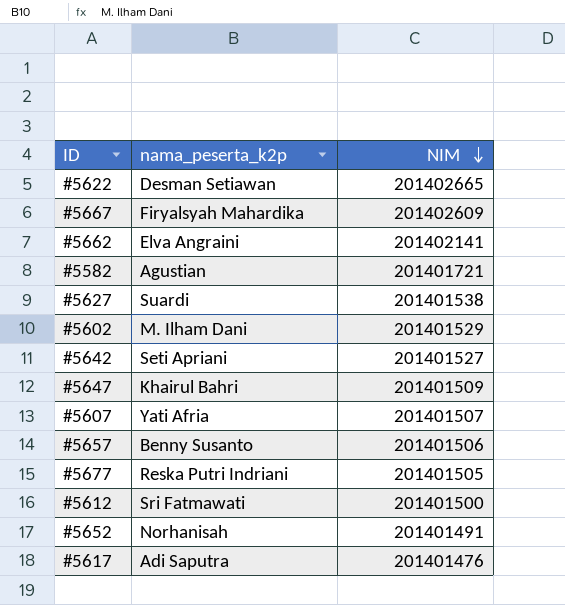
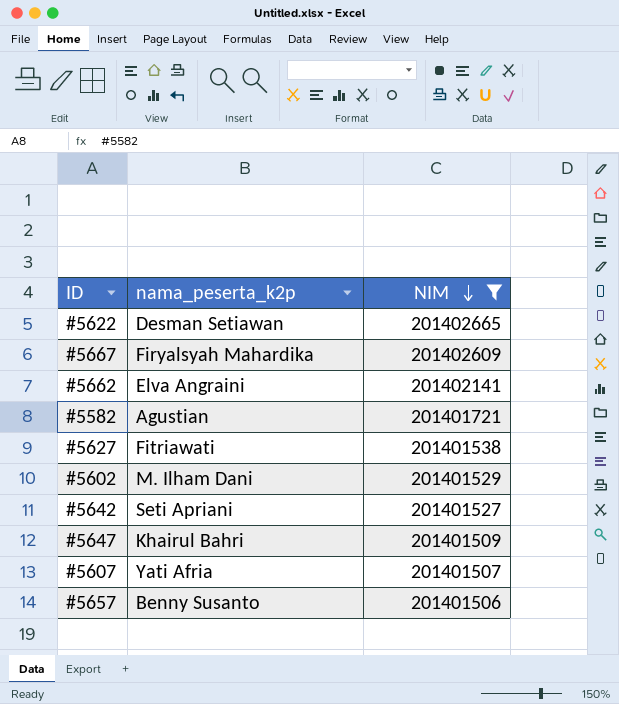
filter: none -> NIM >= 201401506
#5627 | nama_peserta_k2p: Suardi -> Fitriawati

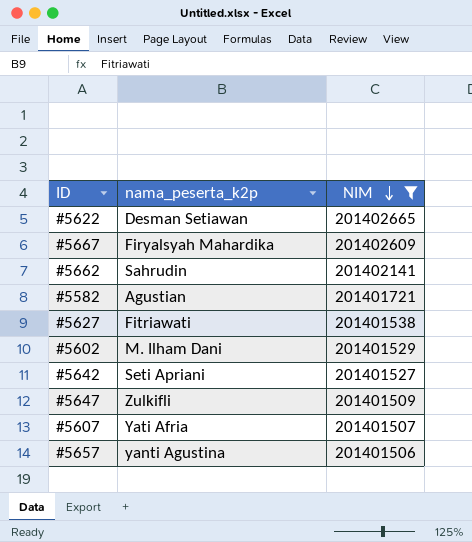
#5662 | nama_peserta_k2p: Elva Angraini -> Sahrudin
#5647 | nama_peserta_k2p: Khairul Bahri -> Zulkifli
#5657 | nama_peserta_k2p: Benny Susanto -> yanti Agustina

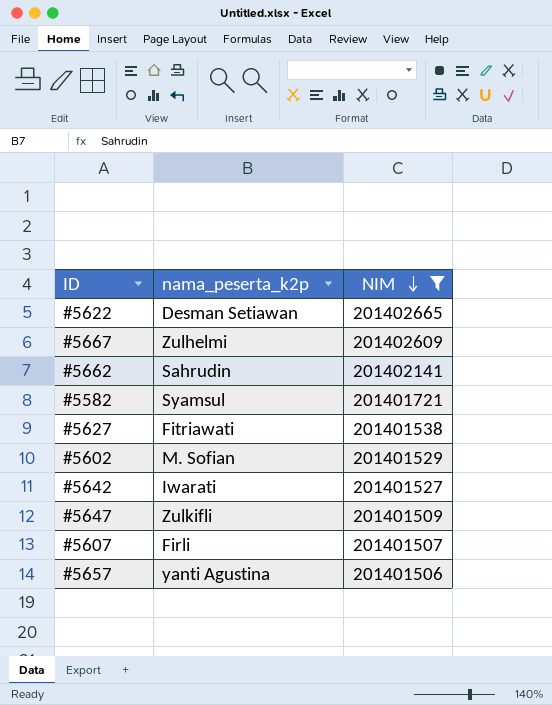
#5667 | nama_peserta_k2p: Firyalsyah Mahardika -> Zulhelmi
#5582 | nama_peserta_k2p: Agustian -> Syamsul
#5602 | nama_peserta_k2p: M. Ilham Dani -> M. Sofian
#5642 | nama_peserta_k2p: Seti Apriani -> Iwarati
#5607 | nama_peserta_k2p: Yati Afria -> Firli

